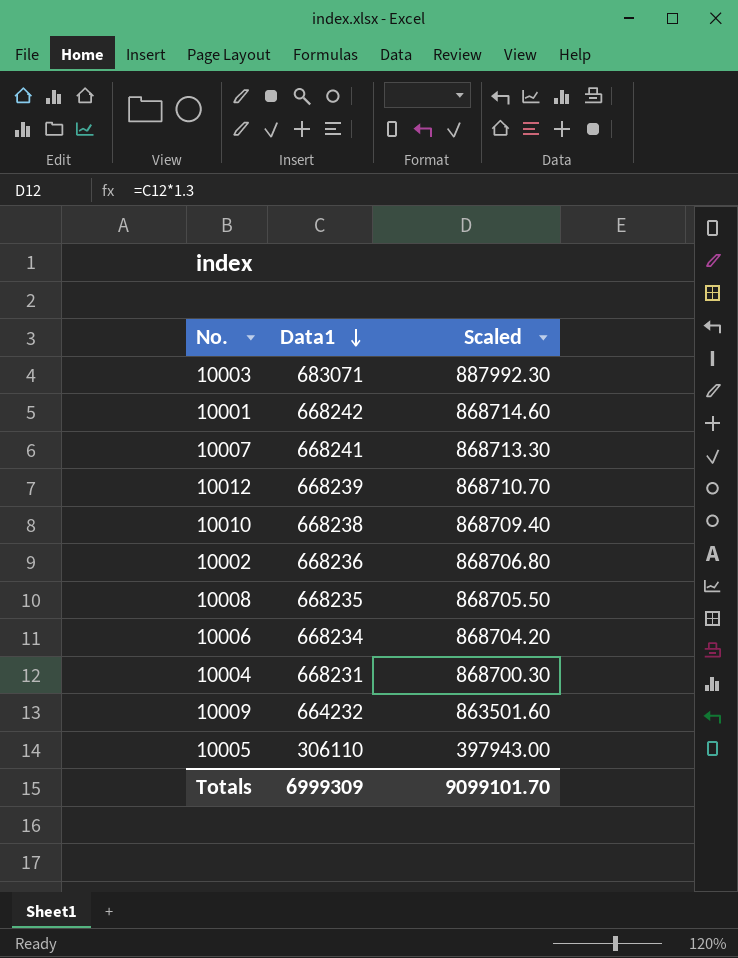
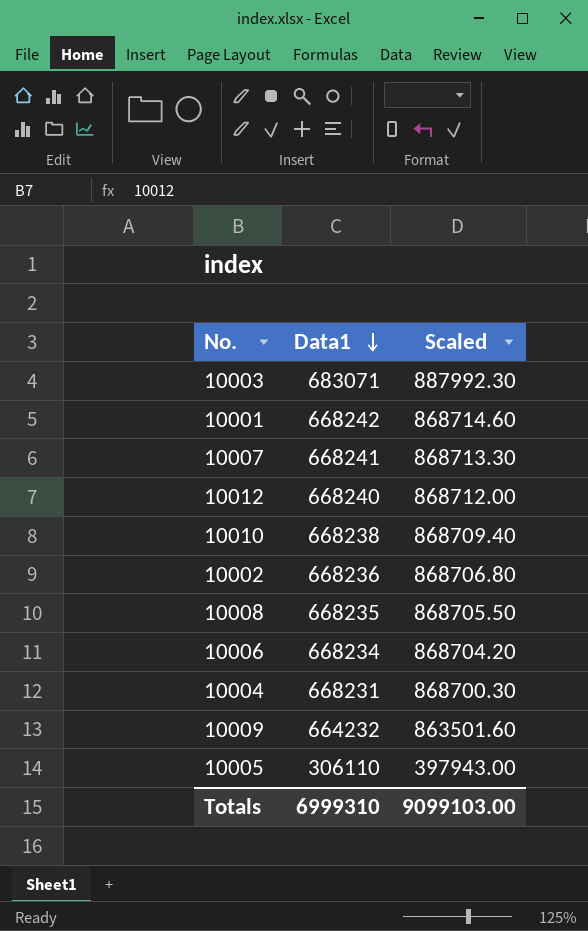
10012 | Data1: 668239 -> 668240
10012 | Scaled: 868710.70 -> 868712.00
Totals | Data1: 6999309 -> 6999310
Totals | Scaled: 9099101.70 -> 9099103.00

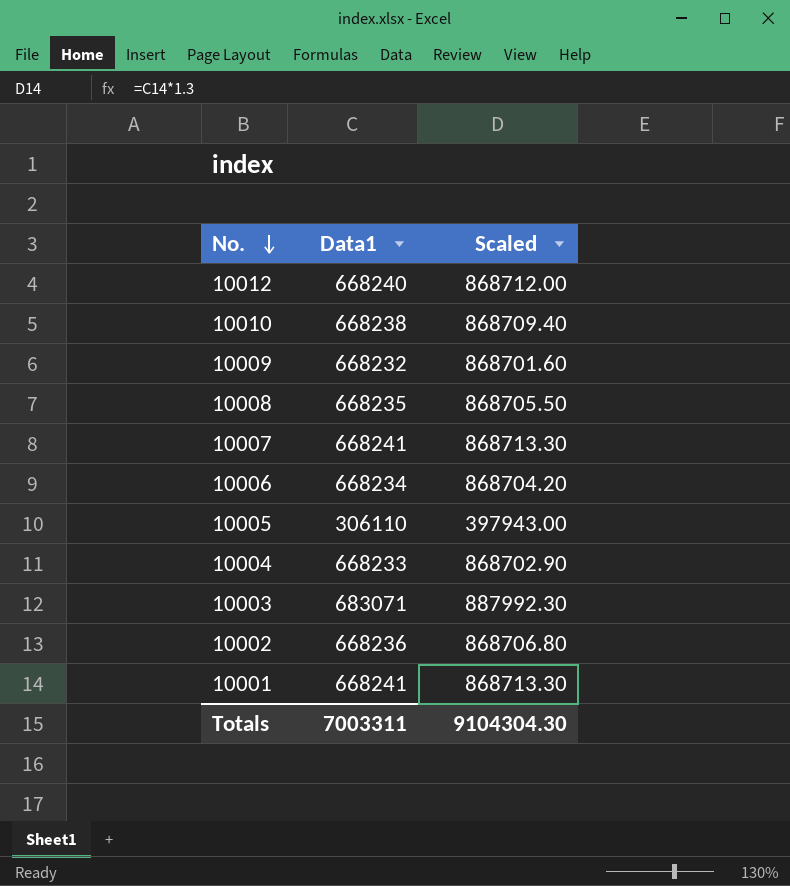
row order: Data1 descending -> No. descending
10009 | Data1: 664232 -> 668232
10009 | Scaled: 863501.60 -> 868701.60
10004 | Data1: 668231 -> 668233
10004 | Scaled: 868700.30 -> 868702.90
10001 | Data1: 668242 -> 668241
10001 | Scaled: 868714.60 -> 868713.30
Totals | Data1: 6999310 -> 7003311
Totals | Scaled: 9099103.00 -> 9104304.30

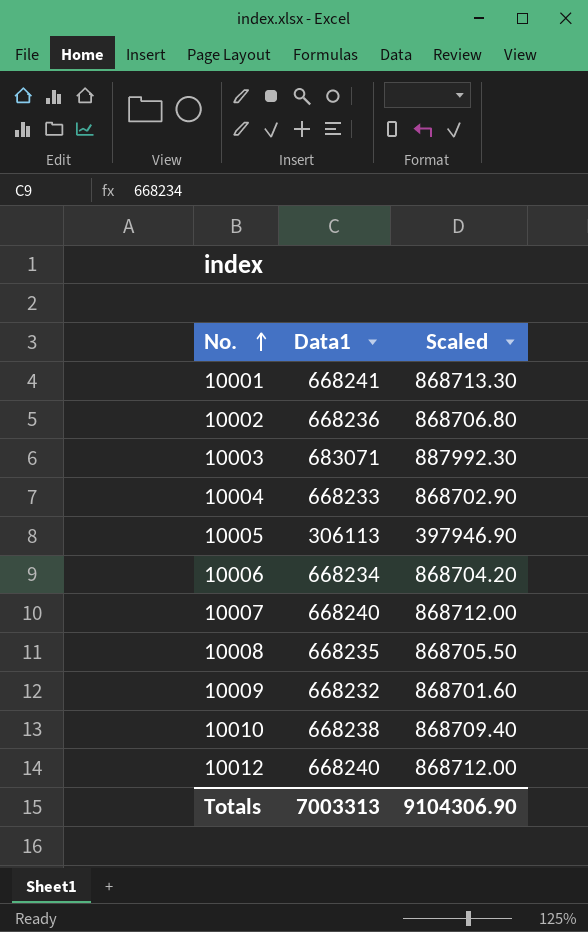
row order: No. descending -> No. ascending
10005 | Data1: 306110 -> 306113
10005 | Scaled: 397943.00 -> 397946.90
10007 | Data1: 668241 -> 668240
10007 | Scaled: 868713.30 -> 868712.00
Totals | Data1: 7003311 -> 7003313
Totals | Scaled: 9104304.30 -> 9104306.90

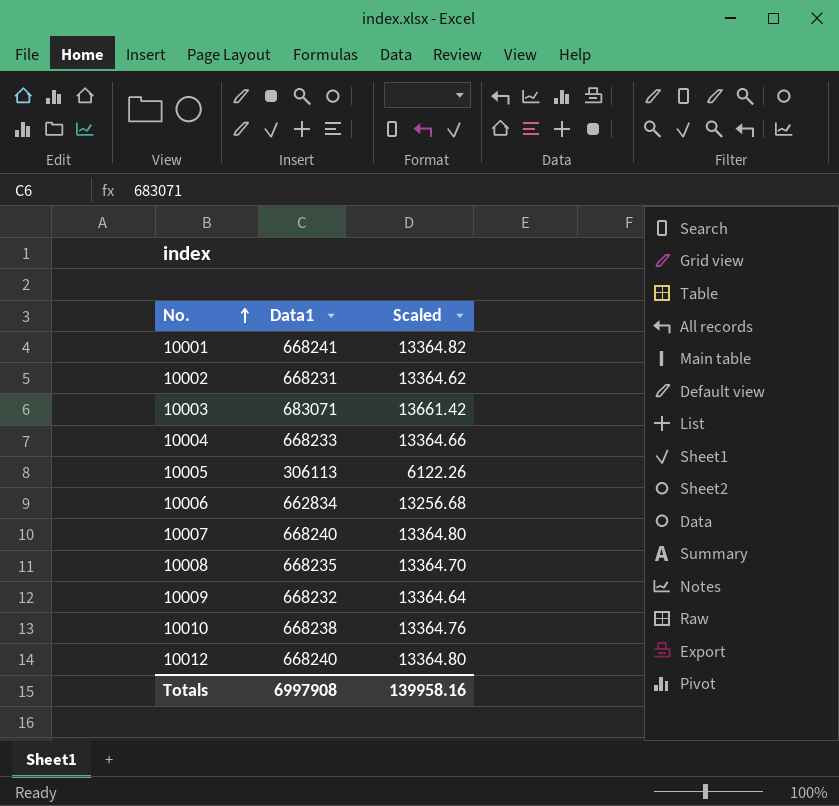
column Scaled | formula: [Data1] * 1.3 -> [Data1] * 0.02
10002 | Data1: 668236 -> 668231
10006 | Data1: 668234 -> 662834
Totals | Data1: 7003313 -> 6997908
Totals | Scaled: 9104306.90 -> 139958.16

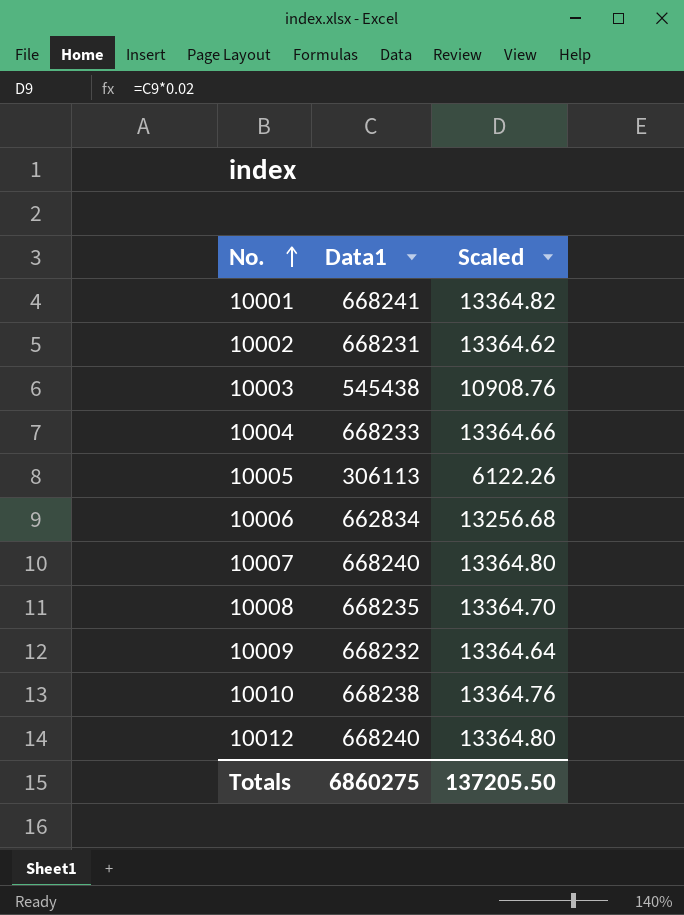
10003 | Data1: 683071 -> 545438
10003 | Scaled: 13661.42 -> 10908.76
Totals | Data1: 6997908 -> 6860275
Totals | Scaled: 139958.16 -> 137205.50

